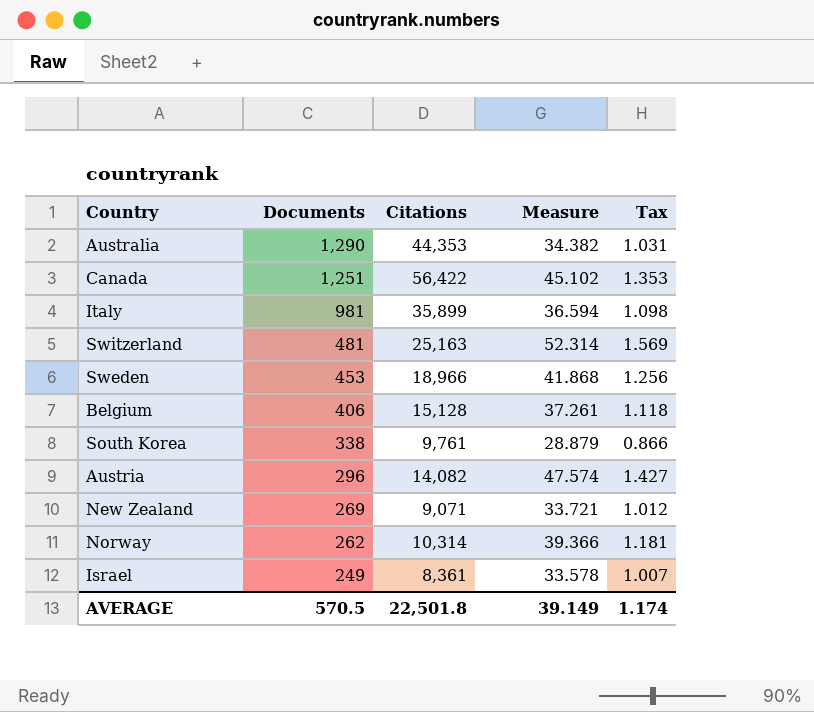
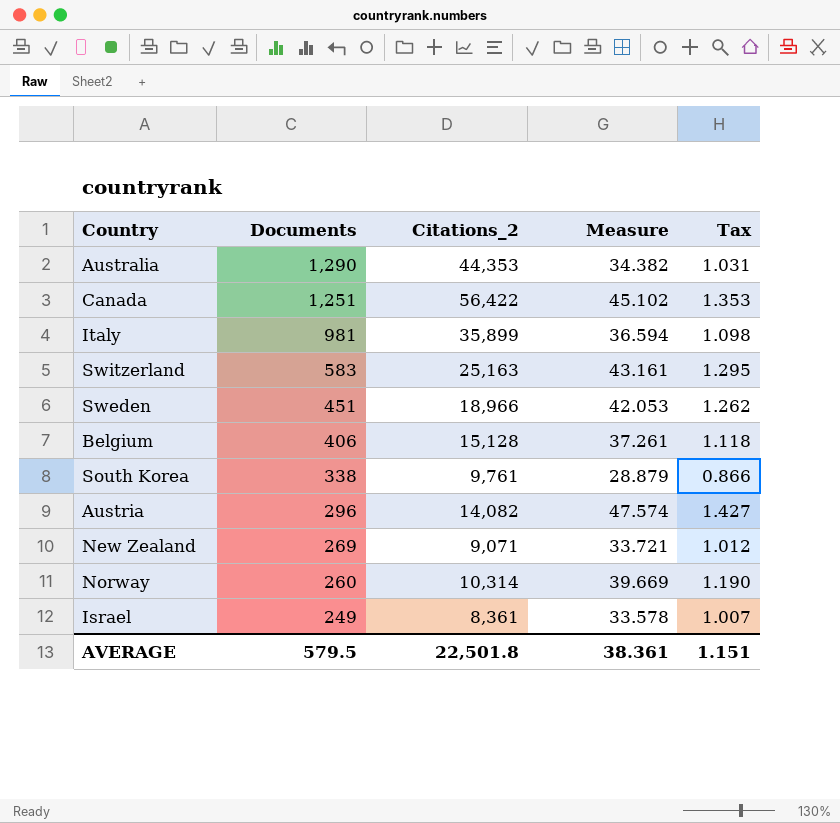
column name: Citations -> Citations_2
Switzerland | Documents: 481 -> 583
Switzerland | Measure: 52.314 -> 43.161
Switzerland | Tax: 1.569 -> 1.295
Sweden | Documents: 453 -> 451
Sweden | Measure: 41.868 -> 42.053
Sweden | Tax: 1.256 -> 1.262
Norway | Documents: 262 -> 260
Norway | Measure: 39.366 -> 39.669
Norway | Tax: 1.181 -> 1.190
AVERAGE | Documents: 570.5 -> 579.5
AVERAGE | Measure: 39.149 -> 38.361
AVERAGE | Tax: 1.174 -> 1.151

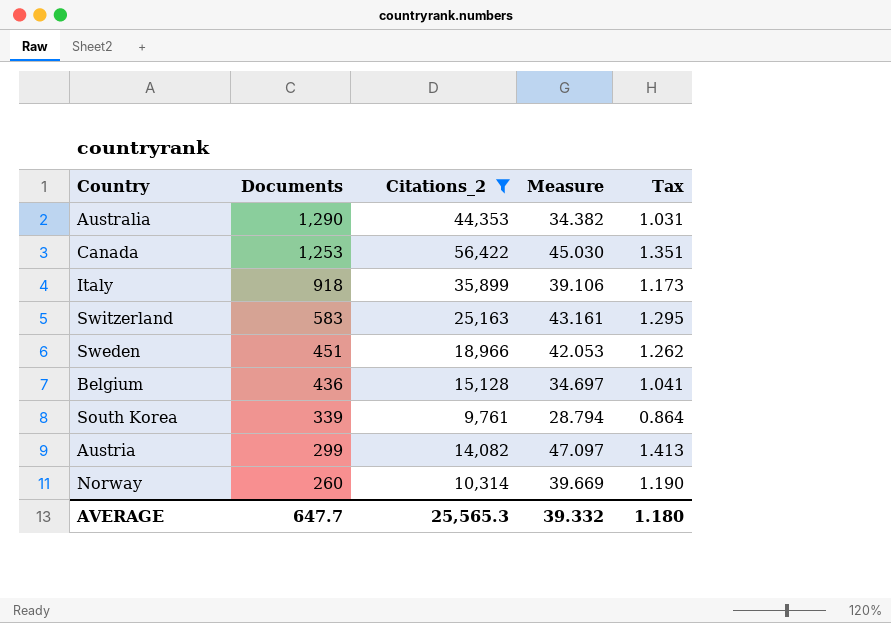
filter: none -> Citations_2 >= 9,761
Canada | Documents: 1,251 -> 1,253
Canada | Measure: 45.102 -> 45.030
Canada | Tax: 1.353 -> 1.351
Italy | Documents: 981 -> 918
Italy | Measure: 36.594 -> 39.106
Italy | Tax: 1.098 -> 1.173
Belgium | Documents: 406 -> 436
Belgium | Measure: 37.261 -> 34.697
Belgium | Tax: 1.118 -> 1.041
South Korea | Documents: 338 -> 339
South Korea | Measure: 28.879 -> 28.794
South Korea | Tax: 0.866 -> 0.864
Austria | Documents: 296 -> 299
Austria | Measure: 47.574 -> 47.097
Austria | Tax: 1.427 -> 1.413
AVERAGE | Documents: 579.5 -> 647.7
AVERAGE | Citations_2: 22,501.8 -> 25,565.3
AVERAGE | Measure: 38.361 -> 39.332
AVERAGE | Tax: 1.151 -> 1.180

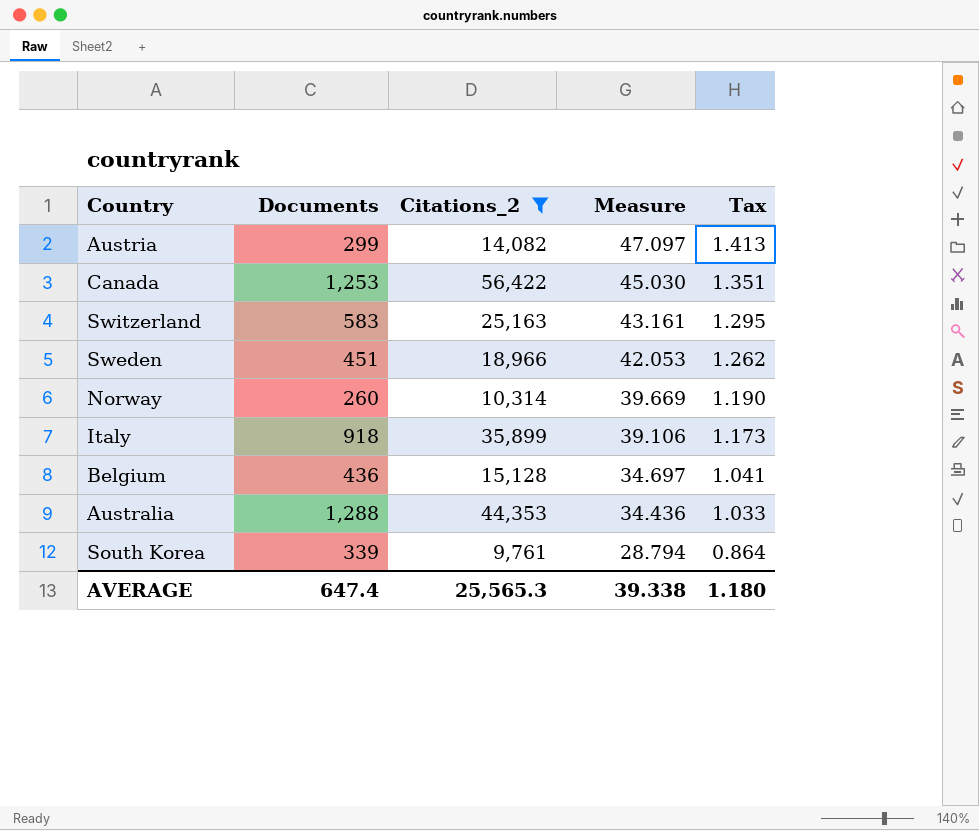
row order: Documents descending -> Measure descending
Australia | Documents: 1,290 -> 1,288
Australia | Measure: 34.382 -> 34.436
Australia | Tax: 1.031 -> 1.033
AVERAGE | Documents: 647.7 -> 647.4
AVERAGE | Measure: 39.332 -> 39.338

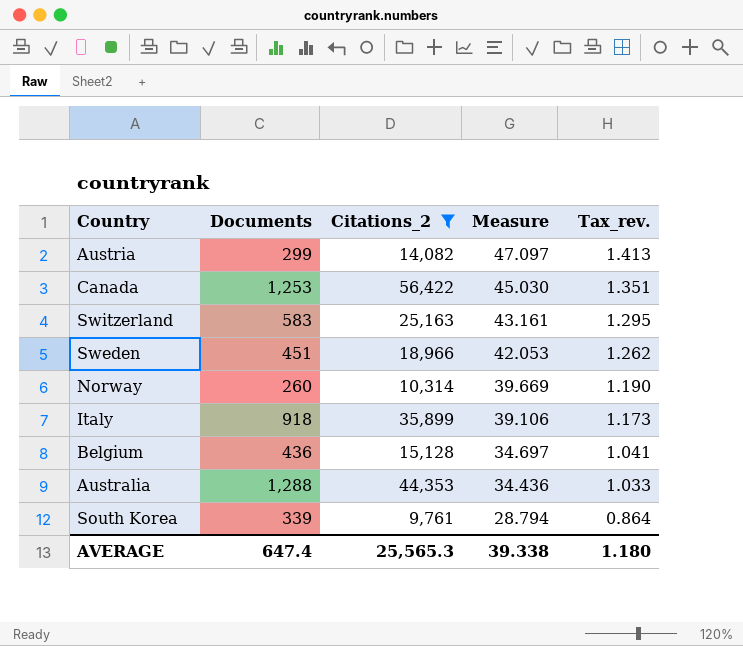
column name: Tax -> Tax_rev.

